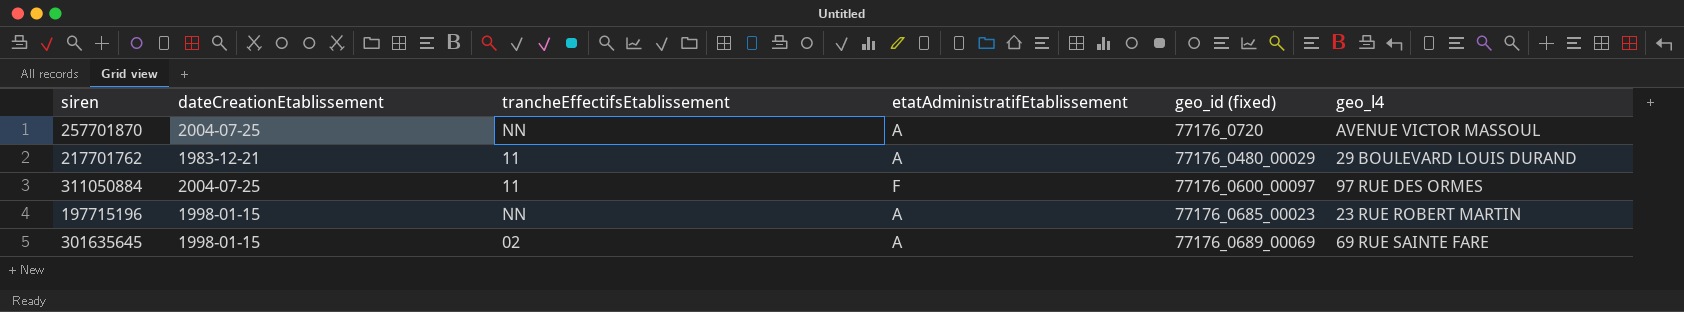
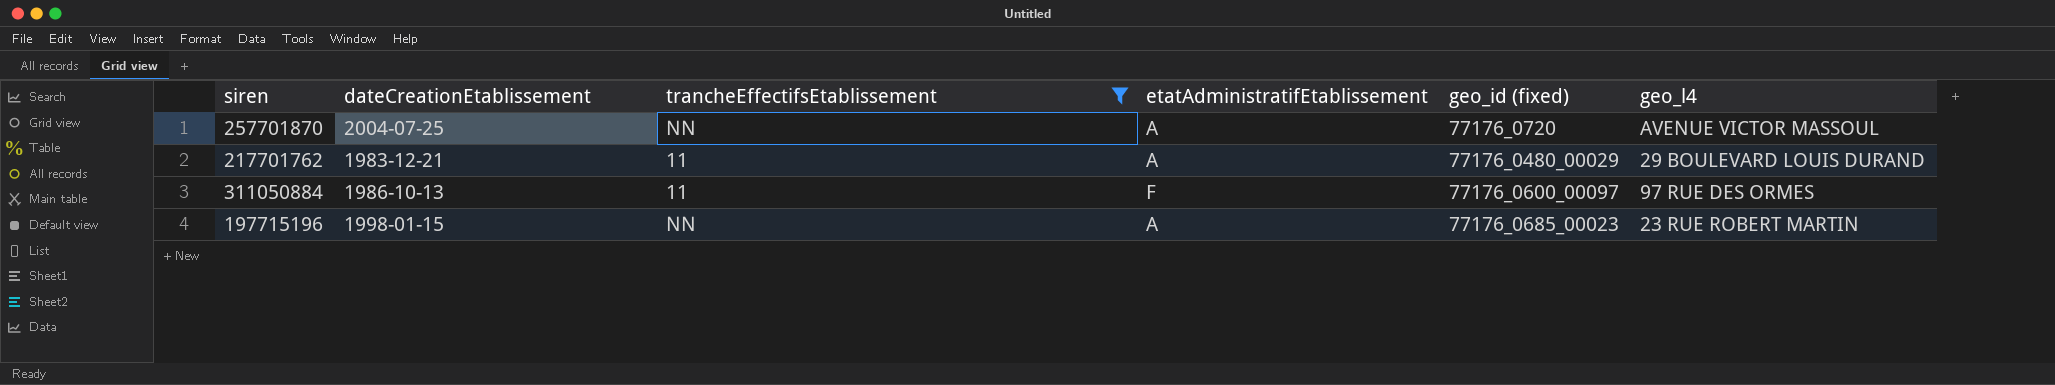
filter: none -> trancheEffectifsEtablissement != 02
311050884 | dateCreationEtablissement: 2004-07-25 -> 1986-10-13

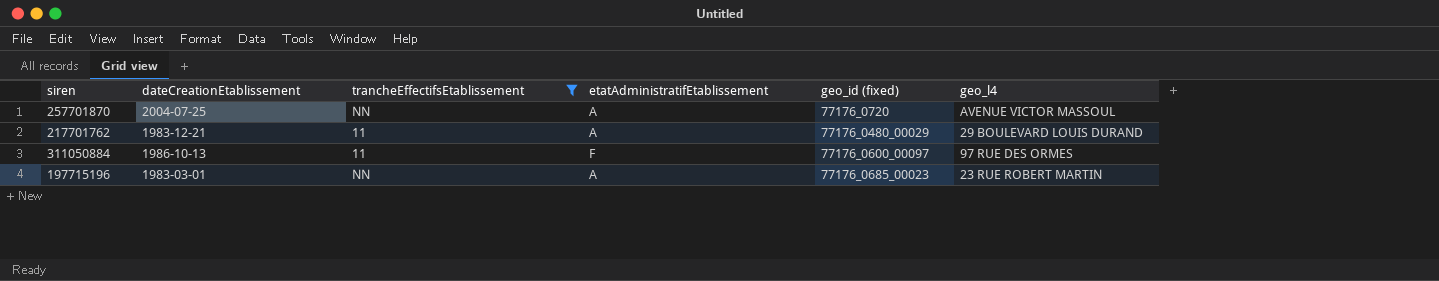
197715196 | dateCreationEtablissement: 1998-01-15 -> 1983-03-01

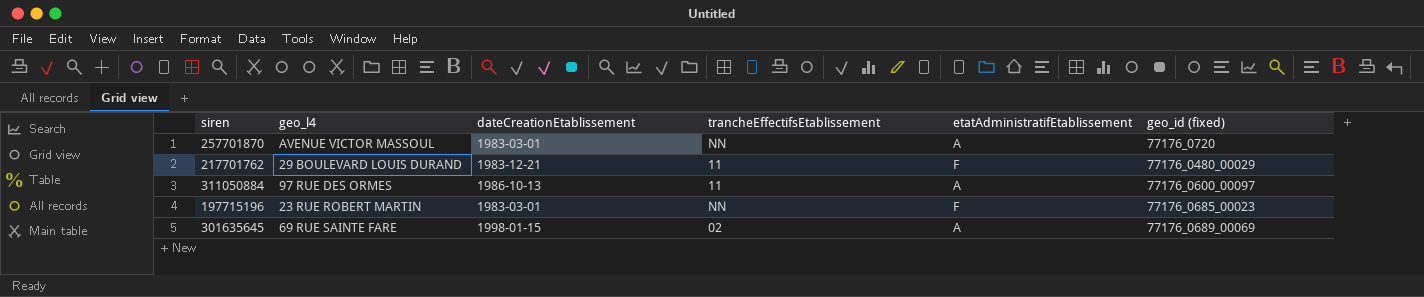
filter: trancheEffectifsEtablissement != 02 -> none
column geo_l4 | position: 6 -> 2
257701870 | dateCreationEtablissement: 2004-07-25 -> 1983-03-01
217701762 | etatAdministratifEtablissement: A -> F
311050884 | etatAdministratifEtablissement: F -> A
197715196 | etatAdministratifEtablissement: A -> F

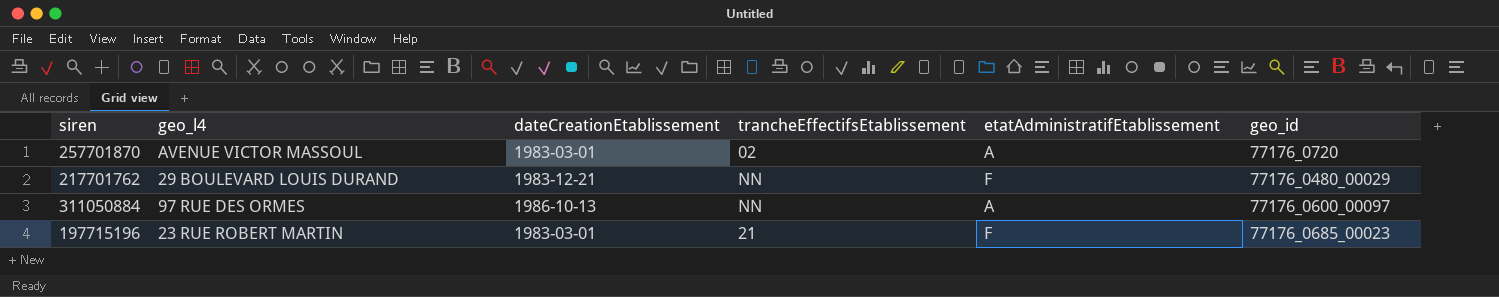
column name: geo_id (fixed) -> geo_id
row 301635645: 69 RUE SAINTE FARE | 1998-01-15 | 02 | A | 77176_0689_00069 -> none
257701870 | trancheEffectifsEtablissement: NN -> 02
217701762 | trancheEffectifsEtablissement: 11 -> NN
311050884 | trancheEffectifsEtablissement: 11 -> NN
197715196 | trancheEffectifsEtablissement: NN -> 21

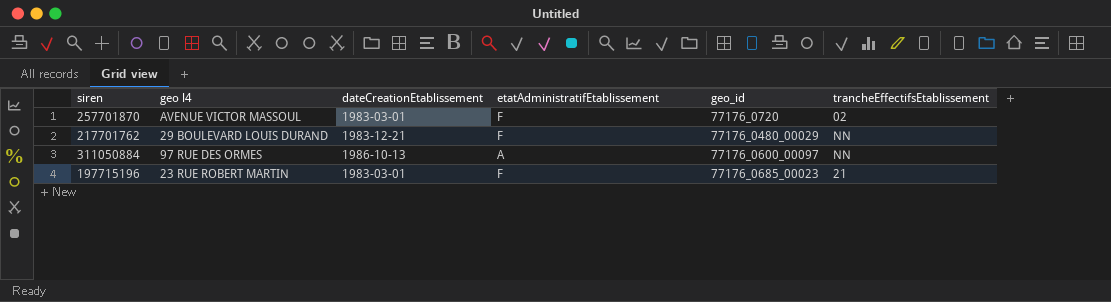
column name: geo_l4 -> geo l4
column trancheEffectifsEtablissement | position: 4 -> 6
257701870 | etatAdministratifEtablissement: A -> F

